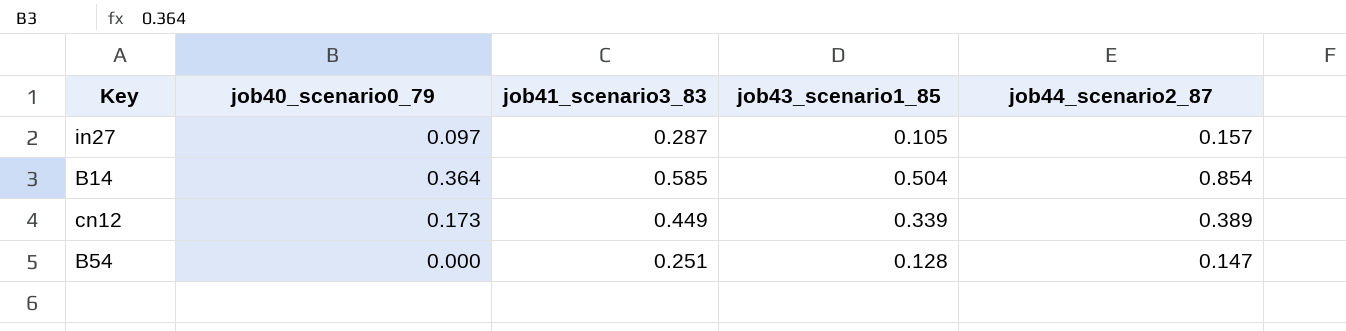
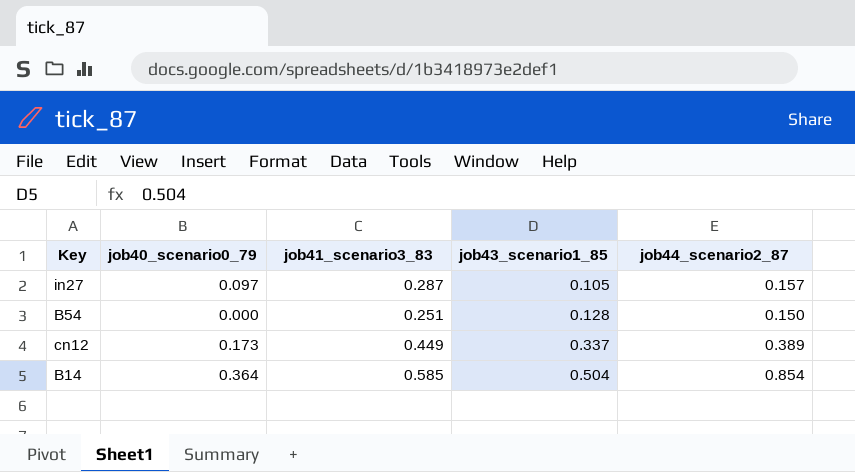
row order: none -> job43_scenario1_85 ascending
B54 | job44_scenario2_87: 0.147 -> 0.150
cn12 | job43_scenario1_85: 0.339 -> 0.337

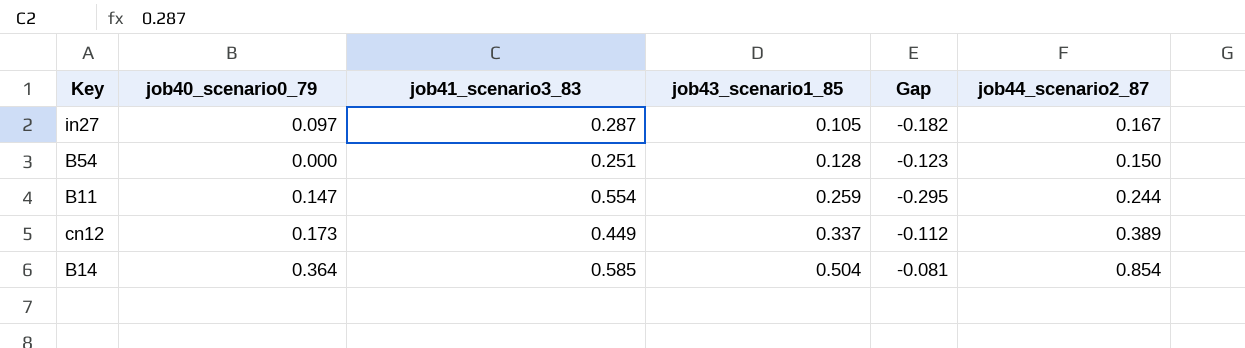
column Gap | formula: none -> [job43_scenario1_85] - [job41_scenario3_83]
in27 | job44_scenario2_87: 0.157 -> 0.167
row B11: none -> 0.147 | 0.554 | 0.259 | -0.295 | 0.244

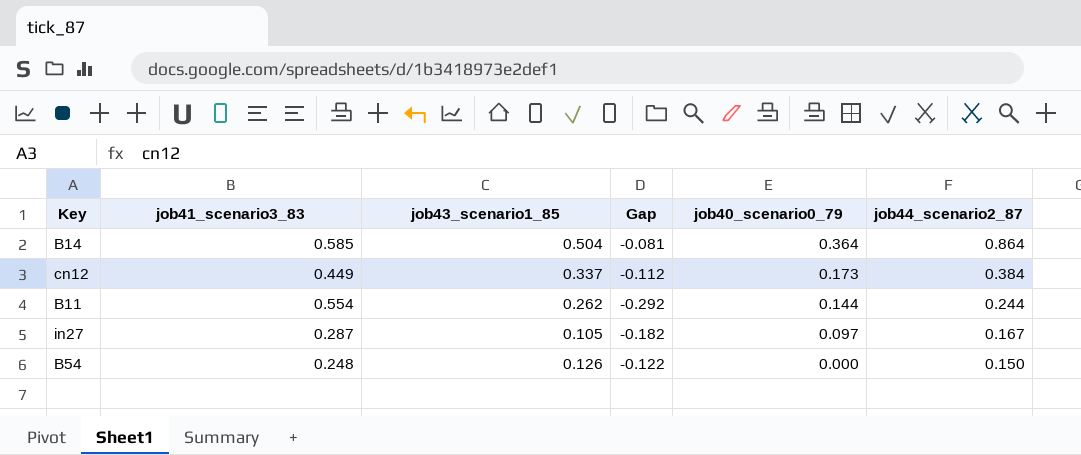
row order: job43_scenario1_85 ascending -> job40_scenario0_79 descending
column job40_scenario0_79 | position: 2 -> 5
B14 | job44_scenario2_87: 0.854 -> 0.864
cn12 | job44_scenario2_87: 0.389 -> 0.384
B11 | job43_scenario1_85: 0.259 -> 0.262
B11 | Gap: -0.295 -> -0.292
B11 | job40_scenario0_79: 0.147 -> 0.144
B54 | job41_scenario3_83: 0.251 -> 0.248
B54 | job43_scenario1_85: 0.128 -> 0.126
B54 | Gap: -0.123 -> -0.122

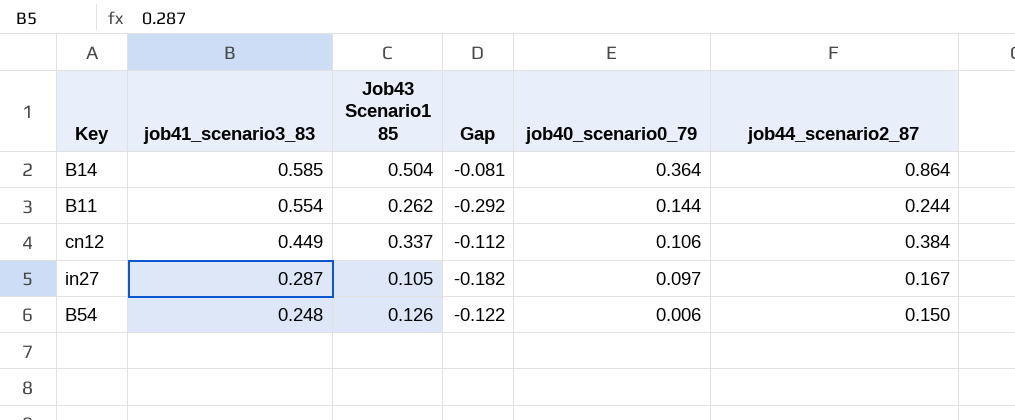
row order: job40_scenario0_79 descending -> job41_scenario3_83 descending
column name: job43_scenario1_85 -> Job43 Scenario1 85
cn12 | job40_scenario0_79: 0.173 -> 0.106
B54 | job40_scenario0_79: 0.000 -> 0.006

